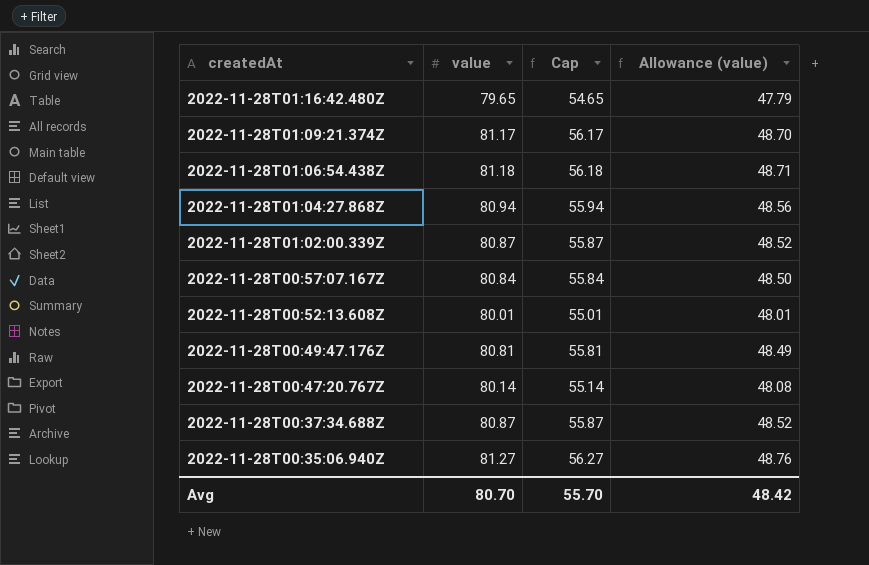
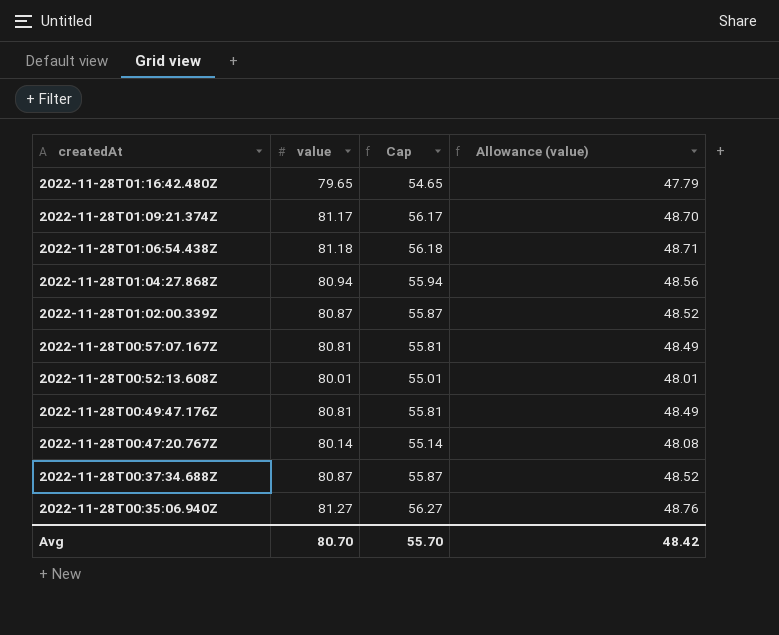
2022-11-28T00:57:07.167Z | value: 80.84 -> 80.81
2022-11-28T00:57:07.167Z | Cap: 55.84 -> 55.81
2022-11-28T00:57:07.167Z | Allowance (value): 48.50 -> 48.49

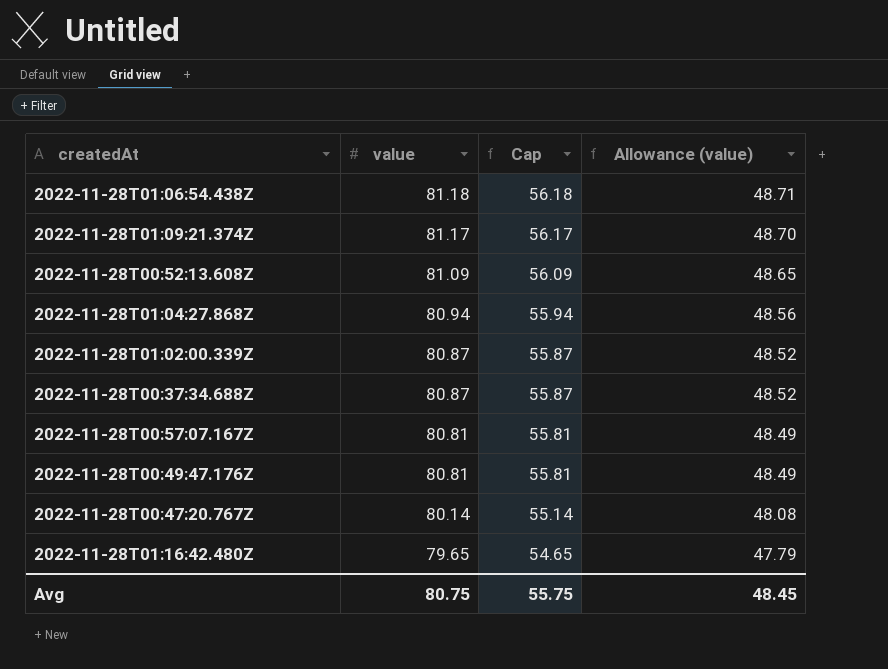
row order: createdAt descending -> value descending
row 2022-11-28T00:35:06.940Z: 81.27 | 56.27 | 48.76 -> none
2022-11-28T00:52:13.608Z | value: 80.01 -> 81.09
2022-11-28T00:52:13.608Z | Cap: 55.01 -> 56.09
2022-11-28T00:52:13.608Z | Allowance (value): 48.01 -> 48.65
Avg | value: 80.70 -> 80.75
Avg | Cap: 55.70 -> 55.75
Avg | Allowance (value): 48.42 -> 48.45

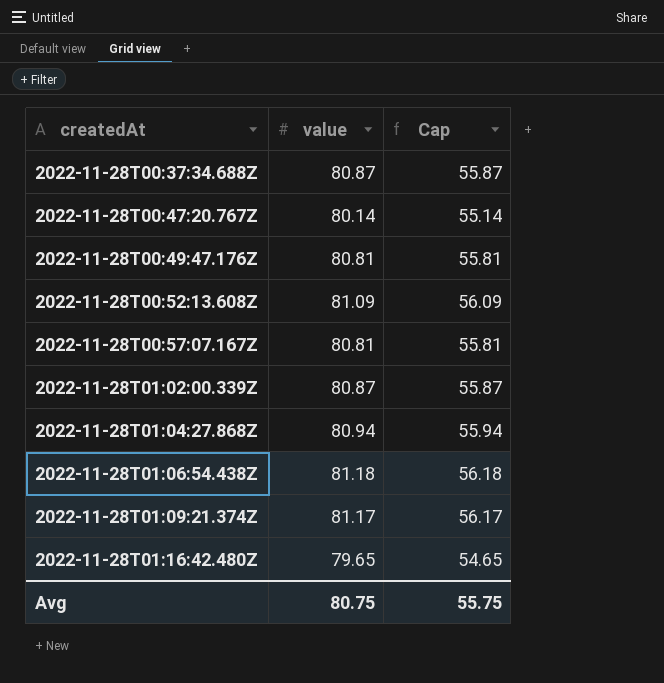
row order: value descending -> createdAt ascending
column Allowance (value) | formula: [value] * 0.6 -> none

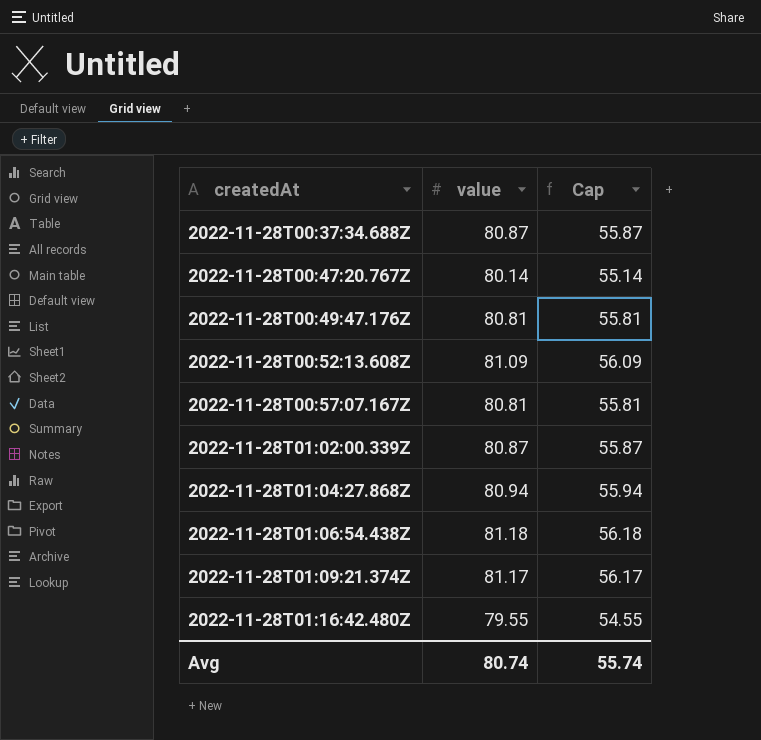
2022-11-28T01:16:42.480Z | value: 79.65 -> 79.55
2022-11-28T01:16:42.480Z | Cap: 54.65 -> 54.55
Avg | value: 80.75 -> 80.74
Avg | Cap: 55.75 -> 55.74

